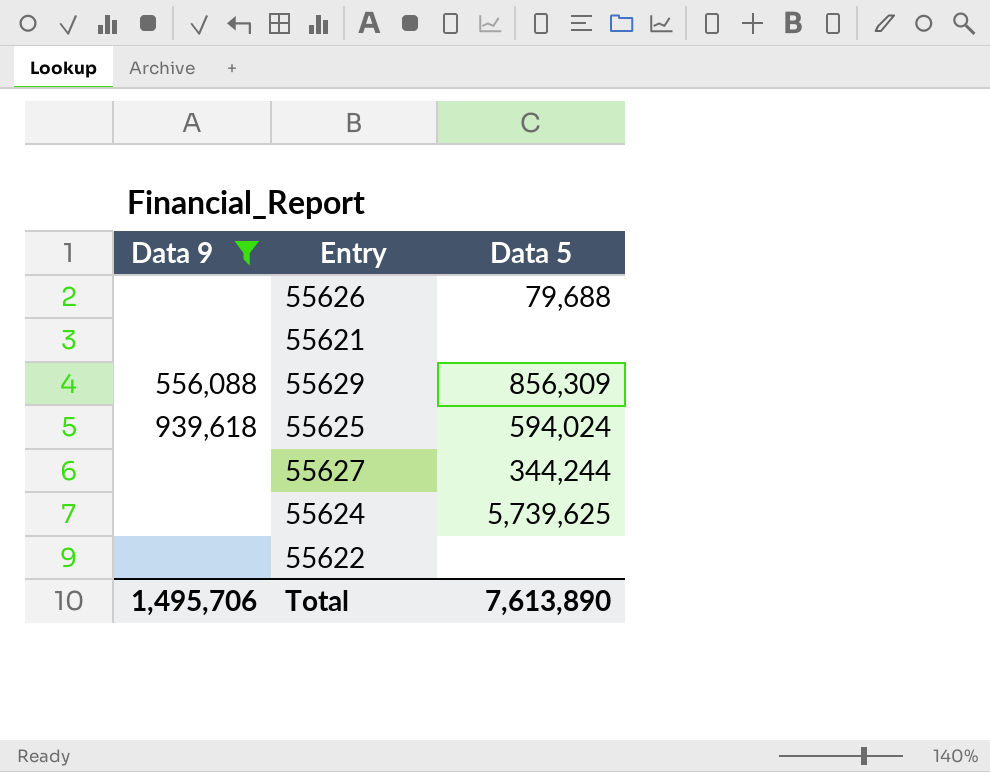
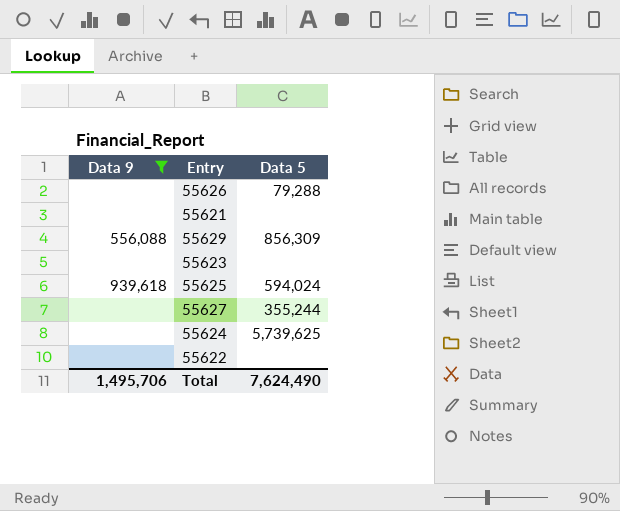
55626 | Data 5: 79,688 -> 79,288
row 55623: none -> none | none
55627 | Data 5: 344,244 -> 355,244
Total | Data 5: 7,613,890 -> 7,624,490

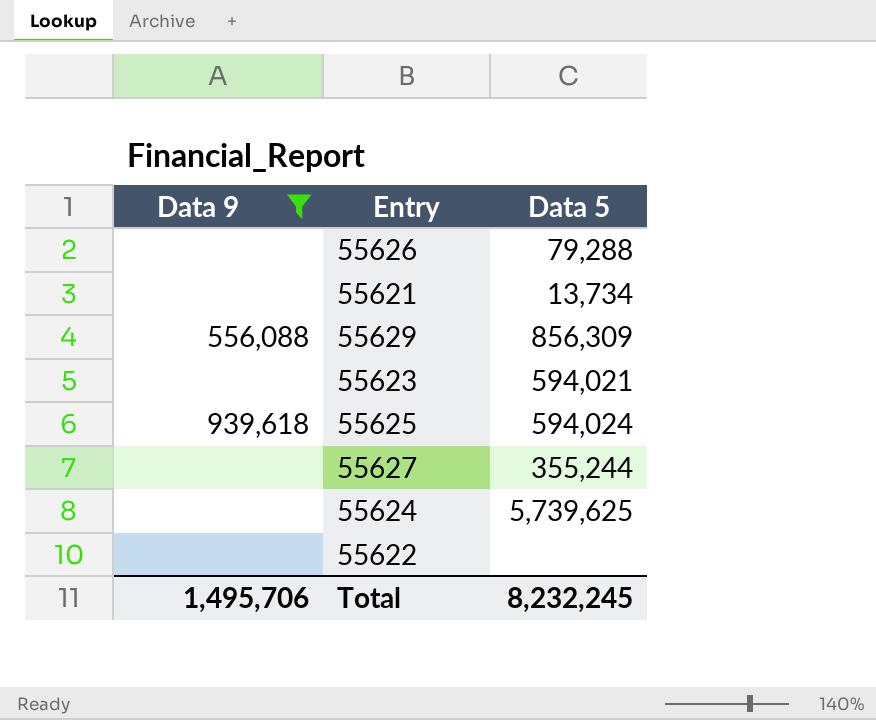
55621 | Data 5: none -> 13,734
55623 | Data 5: none -> 594,021
Total | Data 5: 7,624,490 -> 8,232,245

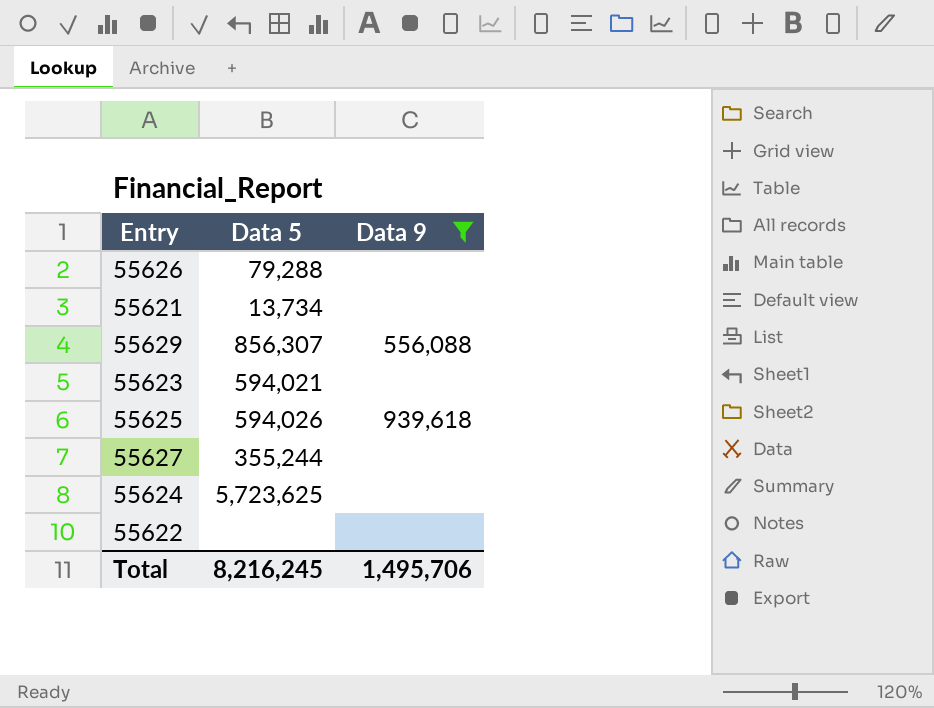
column Data 9 | position: 1 -> 3
55629 | Data 5: 856,309 -> 856,307
55625 | Data 5: 594,024 -> 594,026
55624 | Data 5: 5,739,625 -> 5,723,625
Total | Data 5: 8,232,245 -> 8,216,245

